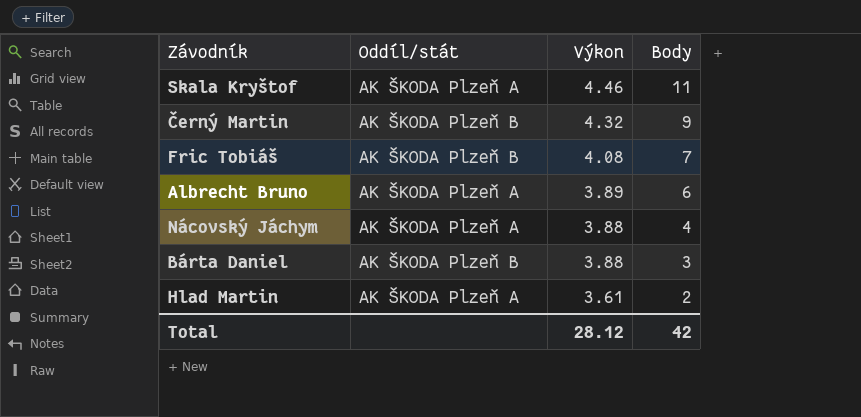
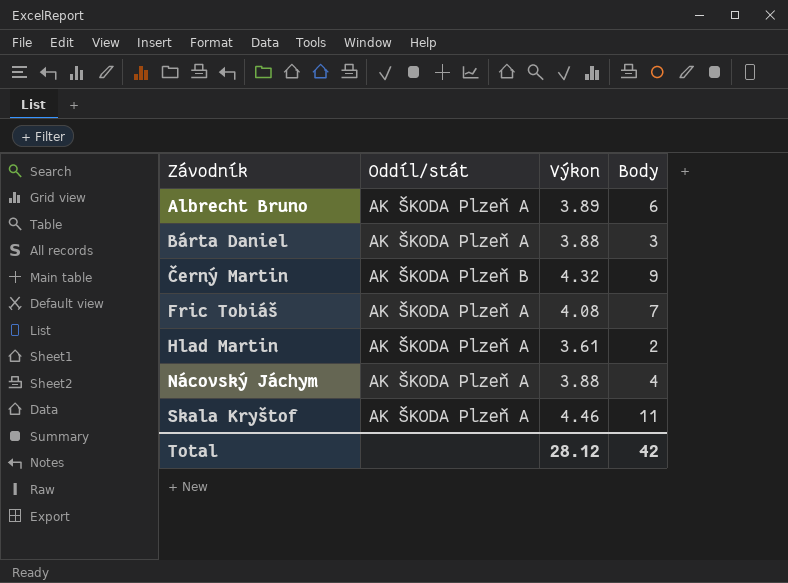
row order: Výkon descending -> Závodník ascending
Bárta Daniel | Oddíl/stát: AK ŠKODA Plzeň B -> AK ŠKODA Plzeň A
Fric Tobiáš | Oddíl/stát: AK ŠKODA Plzeň B -> AK ŠKODA Plzeň A

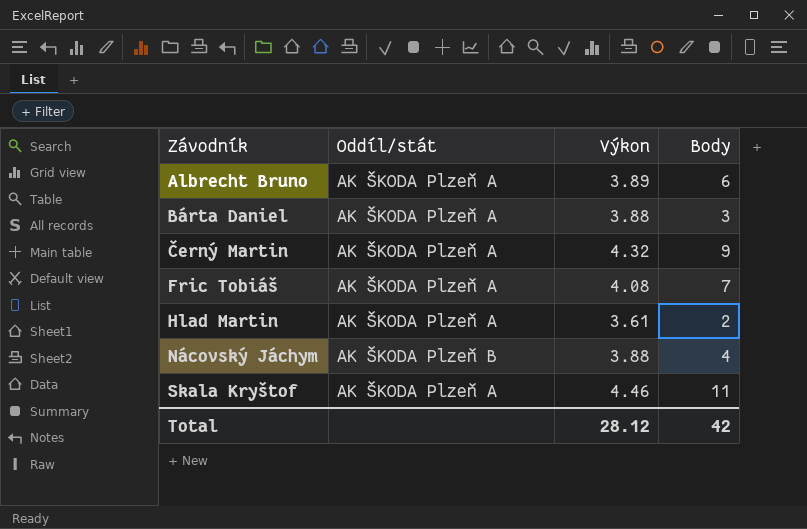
Černý Martin | Oddíl/stát: AK ŠKODA Plzeň B -> AK ŠKODA Plzeň A
Nácovský Jáchym | Oddíl/stát: AK ŠKODA Plzeň A -> AK ŠKODA Plzeň B

